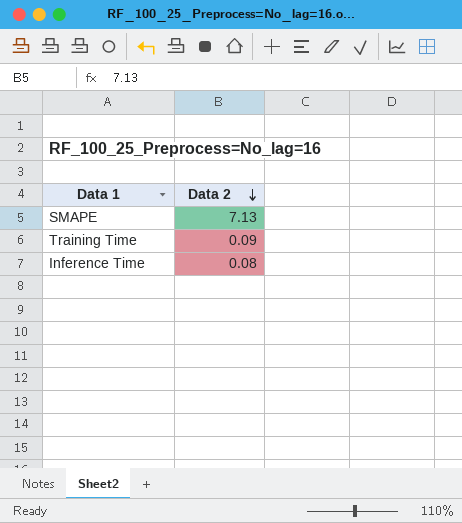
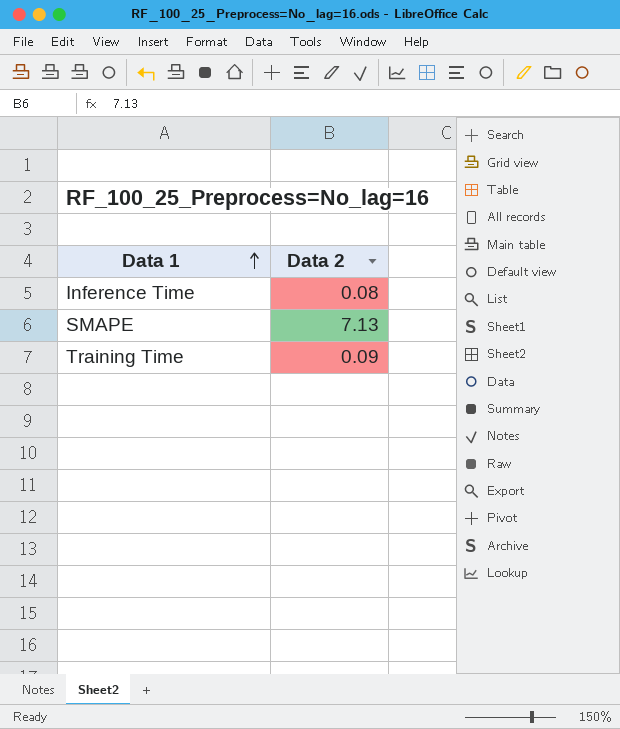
row order: Data 2 descending -> Data 1 ascending

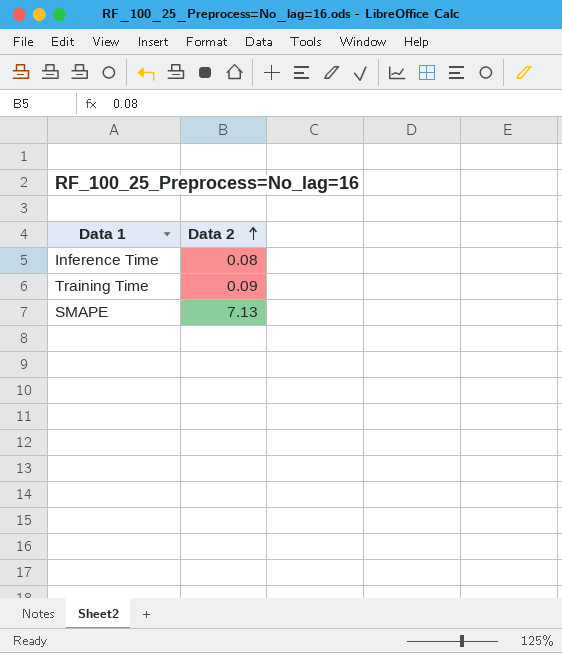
row order: Data 1 ascending -> Data 2 ascending

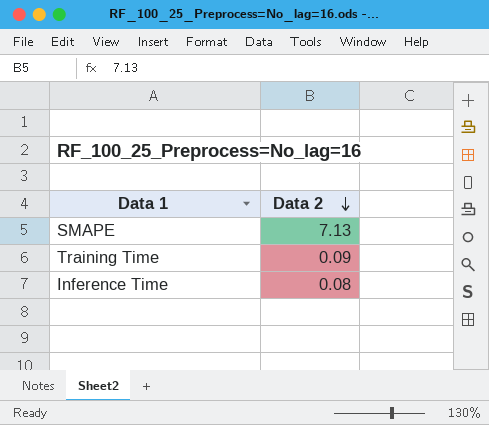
row order: Data 2 ascending -> Data 2 descending

